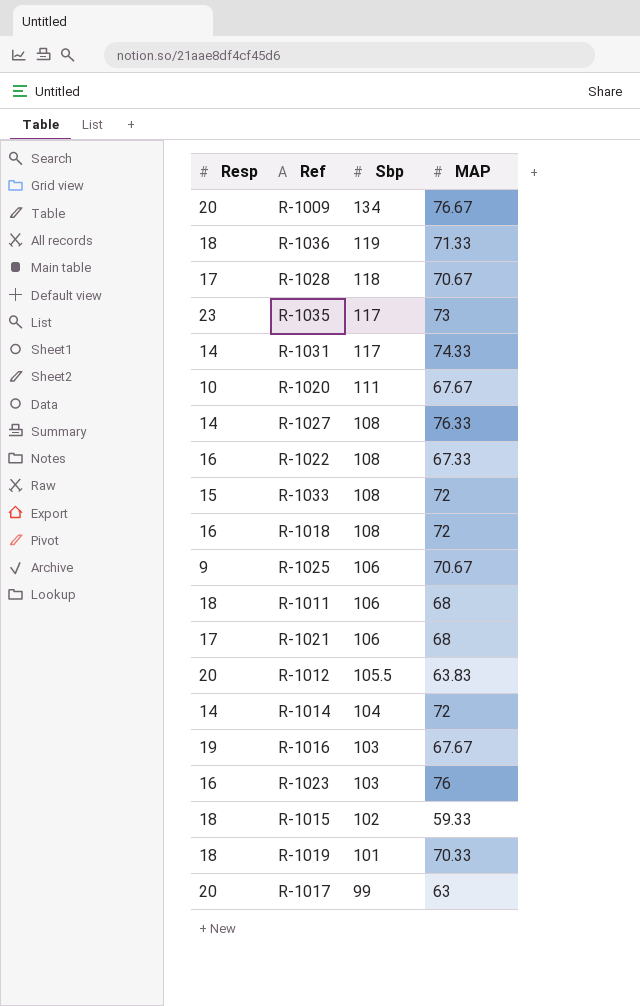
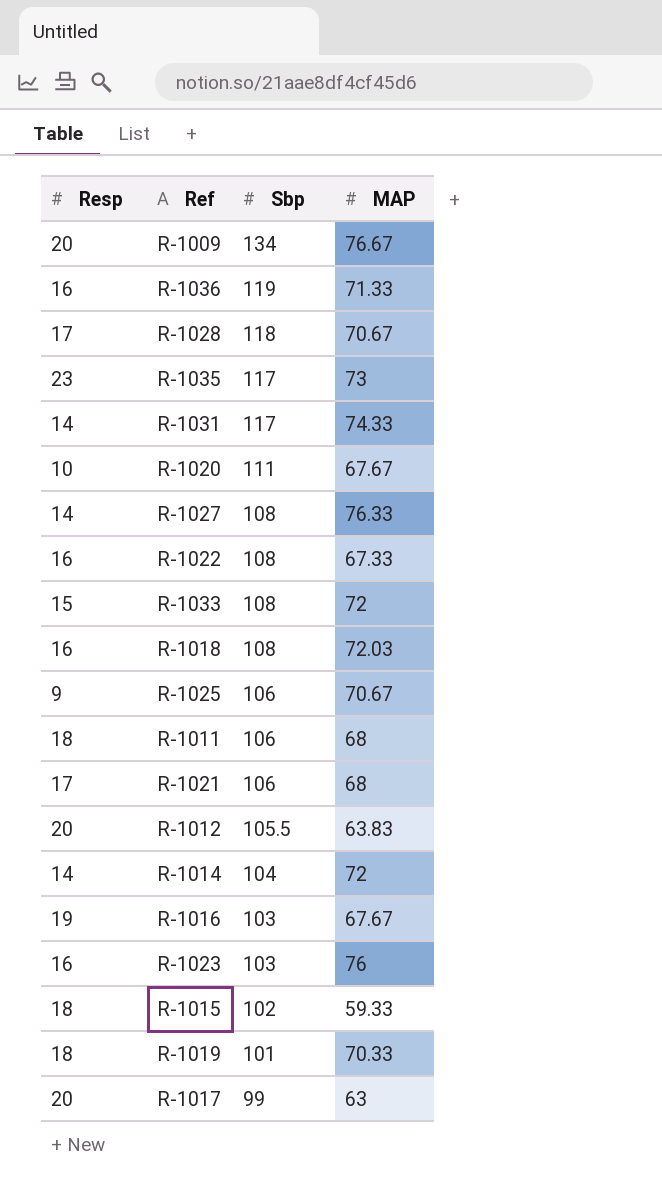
R-1036 | Resp: 18 -> 16
R-1018 | MAP: 72 -> 72.03

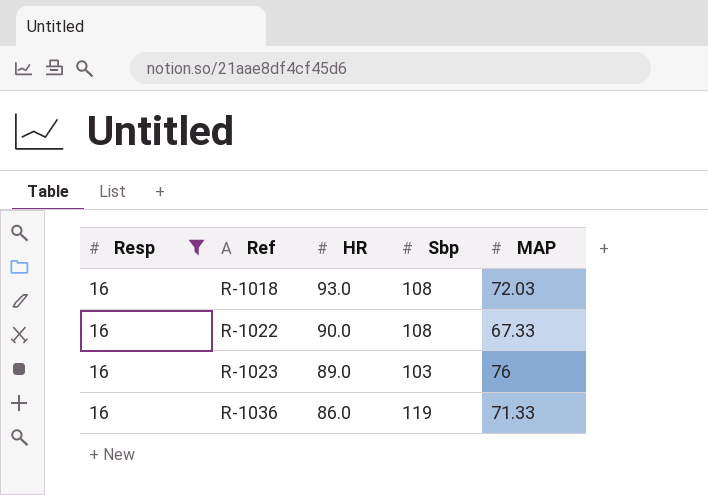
filter: none -> Resp = 16
row order: Sbp descending -> Ref ascending
column HR | position: none -> 3

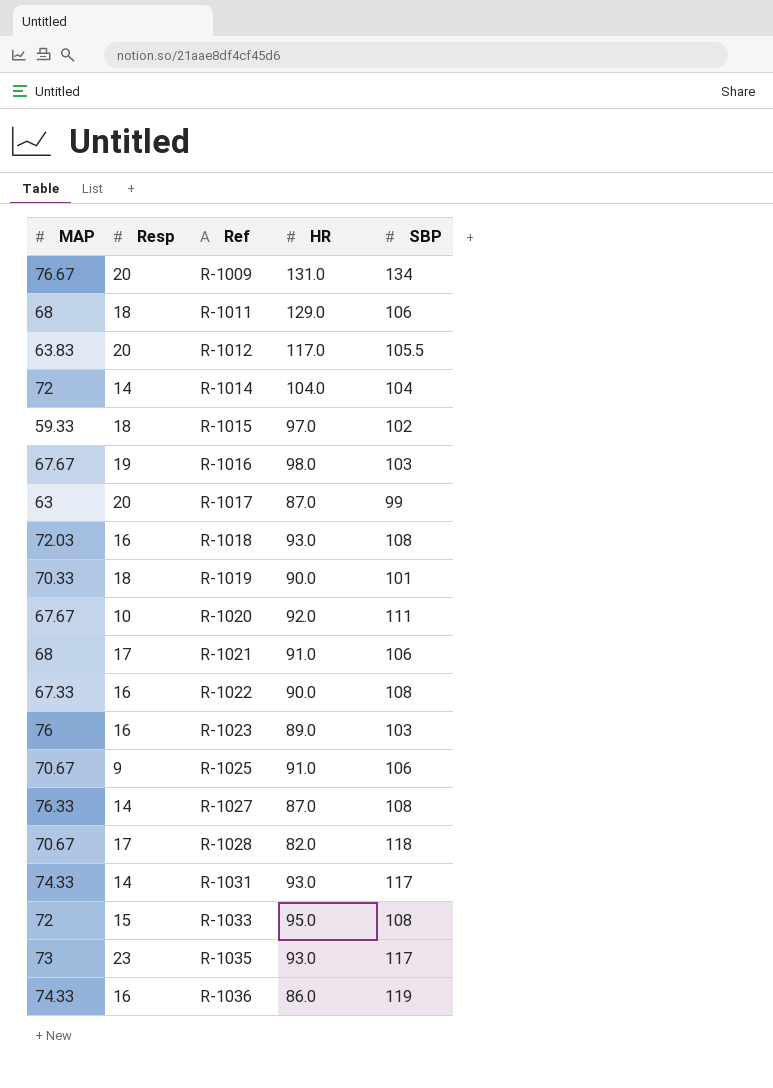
filter: Resp = 16 -> none
column MAP | position: 5 -> 1
column name: Sbp -> SBP
R-1036 | MAP: 71.33 -> 74.33

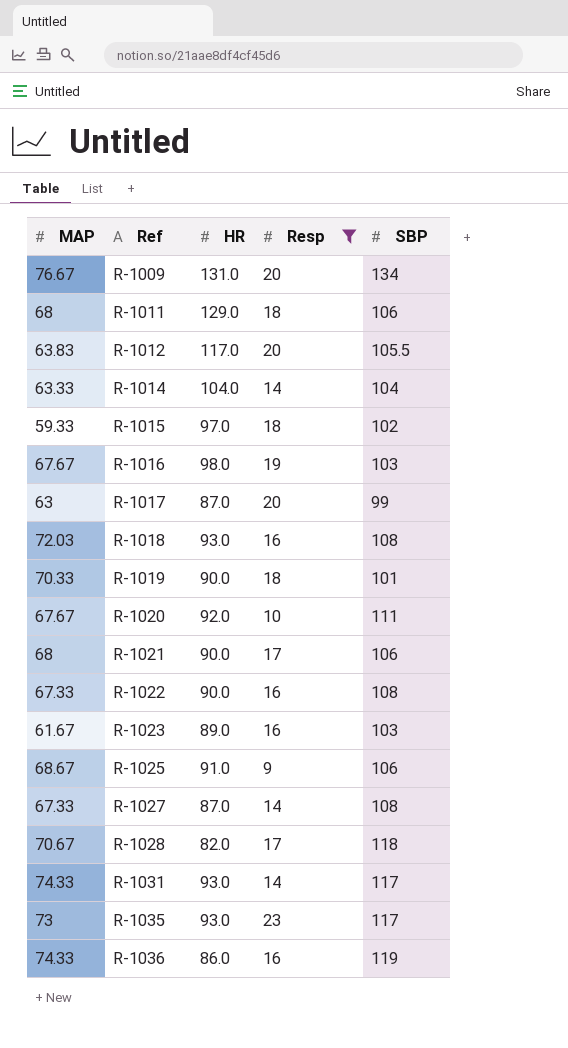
filter: none -> Resp != 15
column Resp | position: 2 -> 4
R-1014 | MAP: 72 -> 63.33
R-1021 | HR: 91.0 -> 90.0
R-1023 | MAP: 76 -> 61.67
R-1025 | MAP: 70.67 -> 68.67
R-1027 | MAP: 76.33 -> 67.33

